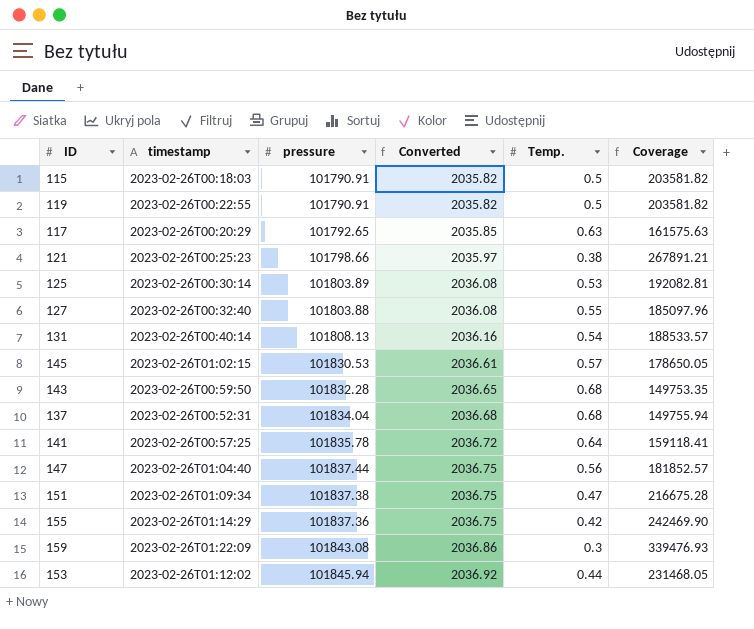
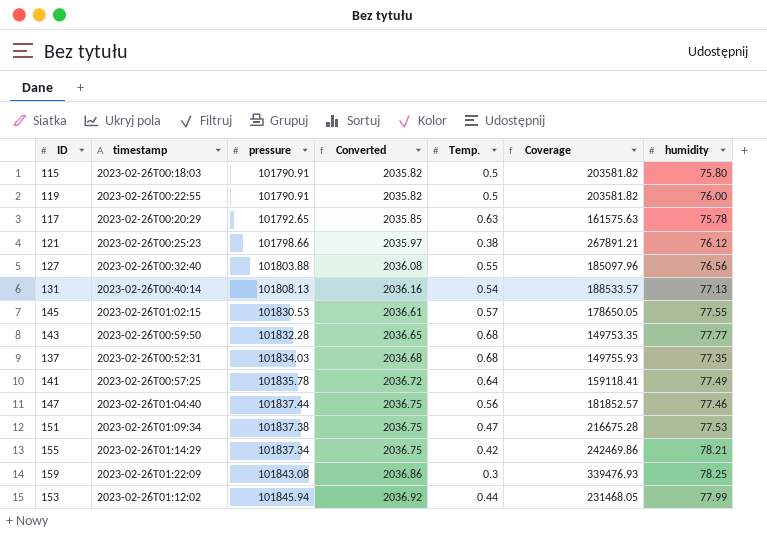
column humidity | position: none -> 7
row 125: 2023-02-26T00:30:14 | 101803.89 | 2036.08 | 0.53 | 192082.81 -> none
137 | pressure: 101834.04 -> 101834.03
137 | Coverage: 149755.94 -> 149755.93
155 | pressure: 101837.36 -> 101837.34
155 | Coverage: 242469.90 -> 242469.86

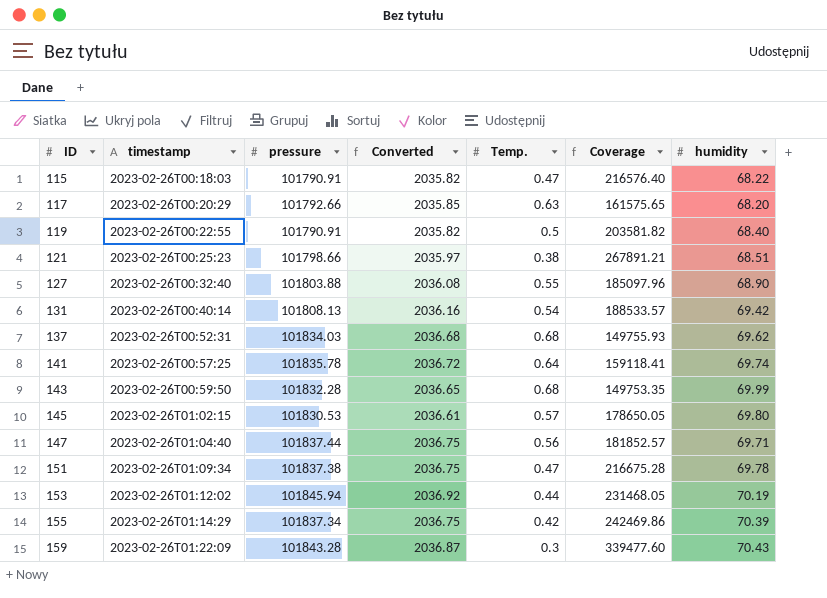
row order: Converted ascending -> ID ascending
115 | Temp.: 0.5 -> 0.47
115 | Coverage: 203581.82 -> 216576.40
115 | humidity: 75.80 -> 68.22
117 | pressure: 101792.65 -> 101792.66
117 | Coverage: 161575.63 -> 161575.65
117 | humidity: 75.78 -> 68.20
119 | humidity: 76.00 -> 68.40
121 | humidity: 76.12 -> 68.51
127 | humidity: 76.56 -> 68.90
131 | humidity: 77.13 -> 69.42
137 | humidity: 77.35 -> 69.62
141 | humidity: 77.49 -> 69.74
143 | humidity: 77.77 -> 69.99
145 | humidity: 77.55 -> 69.80
147 | humidity: 77.46 -> 69.71
151 | humidity: 77.53 -> 69.78
153 | humidity: 77.99 -> 70.19
155 | humidity: 78.21 -> 70.39
159 | pressure: 101843.08 -> 101843.28
159 | Converted: 2036.86 -> 2036.87
159 | Coverage: 339476.93 -> 339477.60
159 | humidity: 78.25 -> 70.43

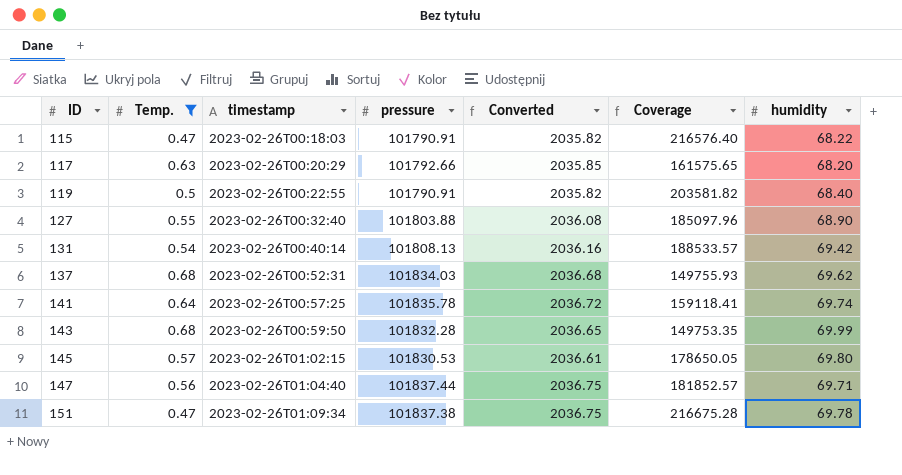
filter: none -> Temp. >= 0.47
column Temp. | position: 5 -> 2

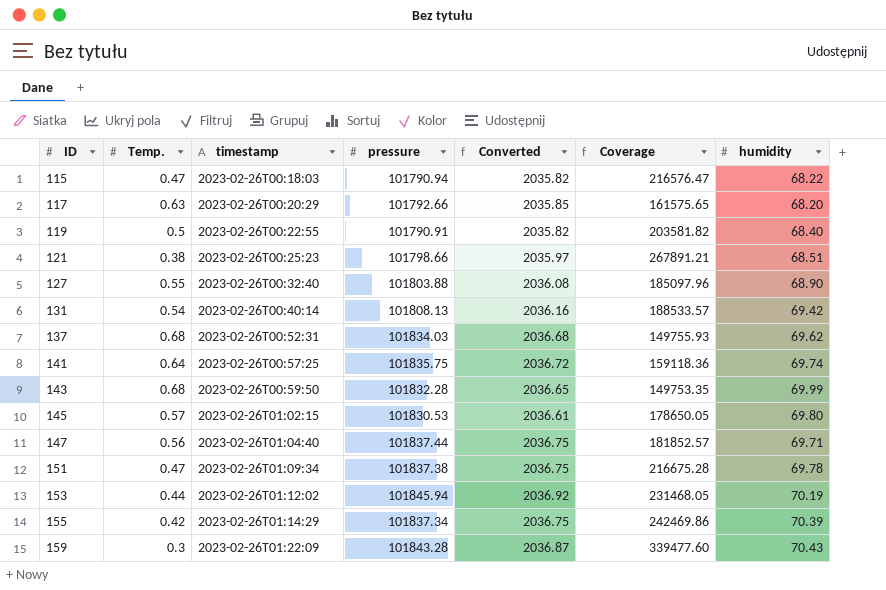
filter: Temp. >= 0.47 -> none
115 | pressure: 101790.91 -> 101790.94
115 | Coverage: 216576.40 -> 216576.47
141 | pressure: 101835.78 -> 101835.75
141 | Coverage: 159118.41 -> 159118.36

